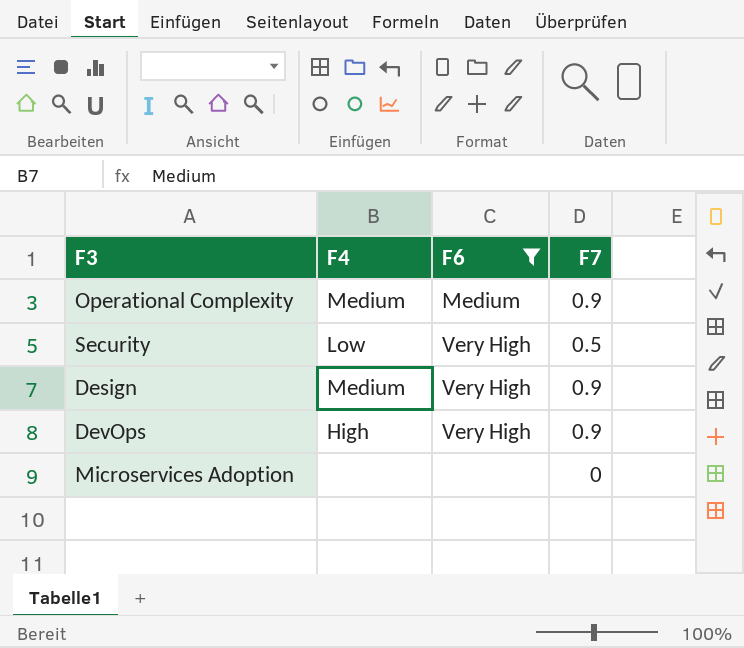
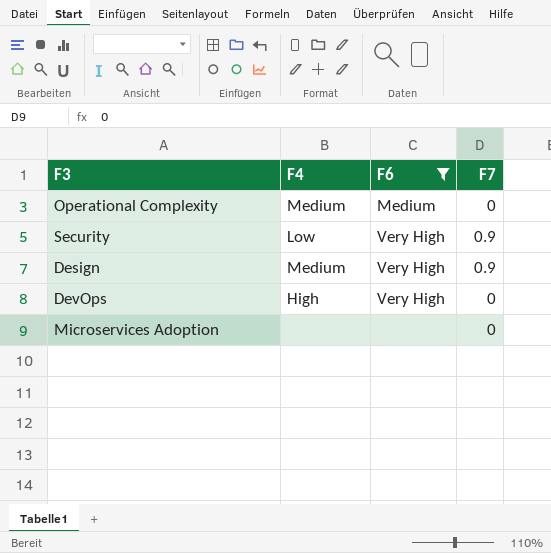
Operational Complexity | F7: 0.9 -> 0
Security | F7: 0.5 -> 0.9
DevOps | F7: 0.9 -> 0

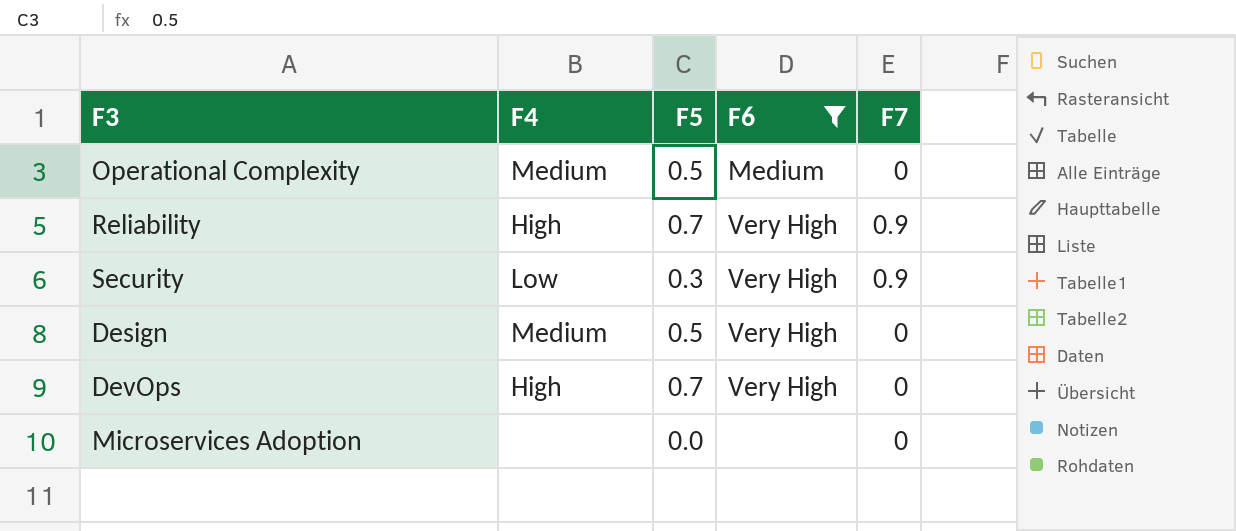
column F5 | position: none -> 3
row Reliability: none -> High | 0.7 | Very High | 0.9
Design | F7: 0.9 -> 0

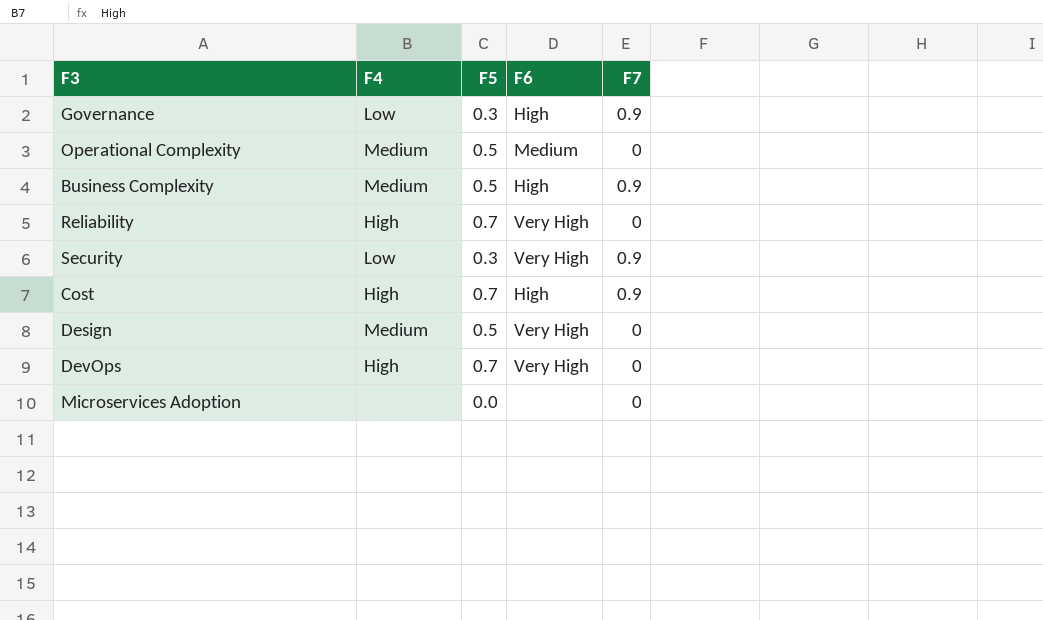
filter: F6 != High -> none
Reliability | F7: 0.9 -> 0

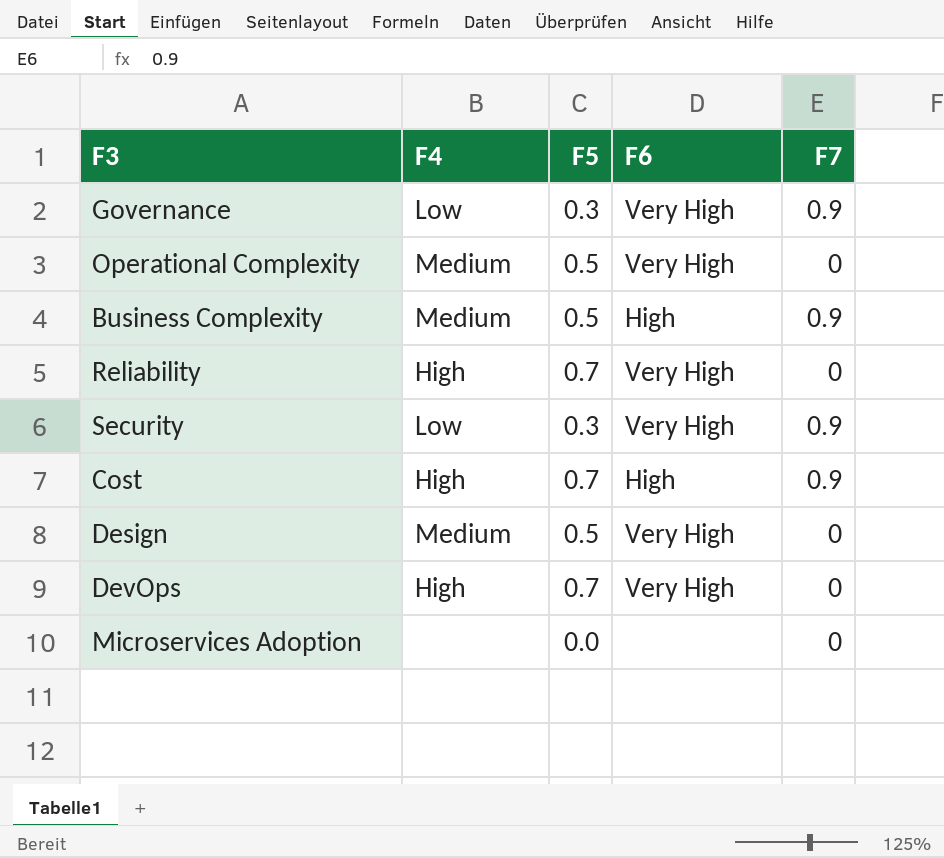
Governance | F6: High -> Very High
Operational Complexity | F6: Medium -> Very High

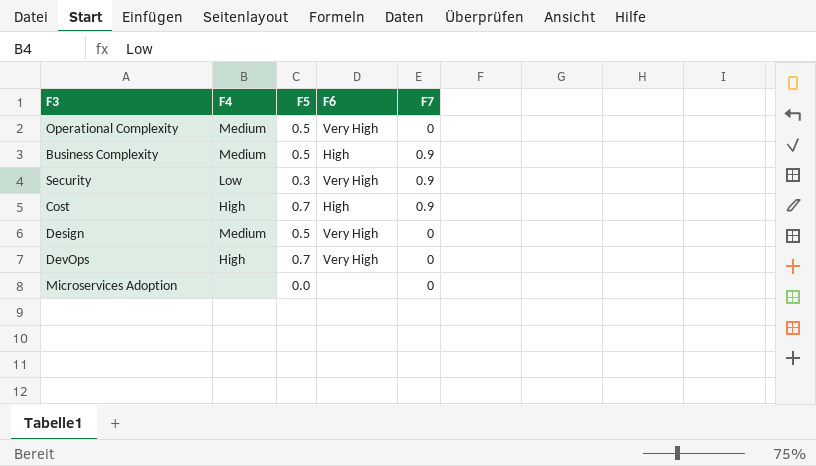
row Governance: Low | 0.3 | Very High | 0.9 -> none
row Reliability: High | 0.7 | Very High | 0 -> none

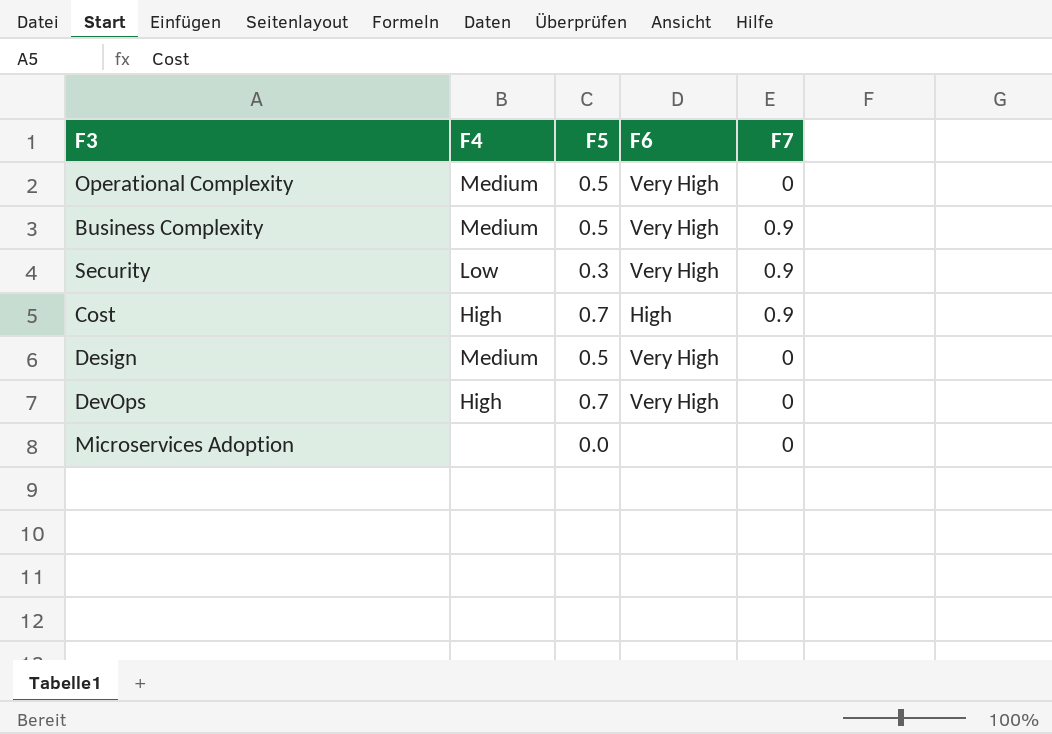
Business Complexity | F6: High -> Very High

